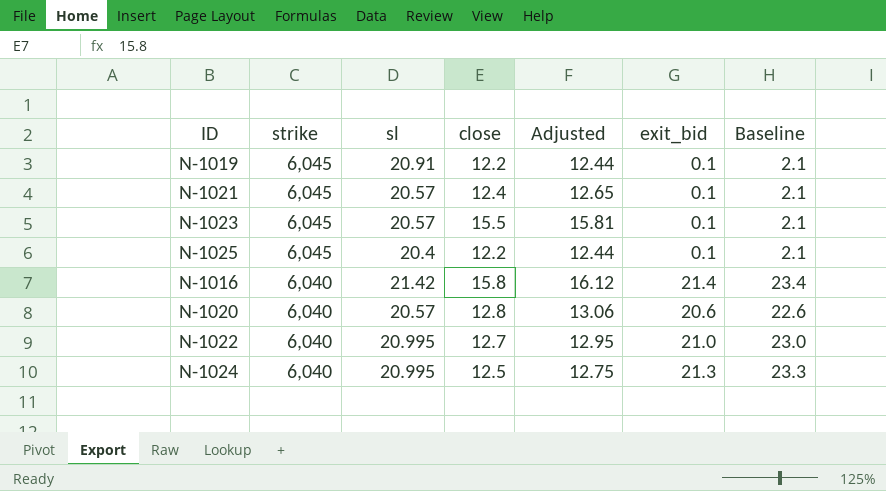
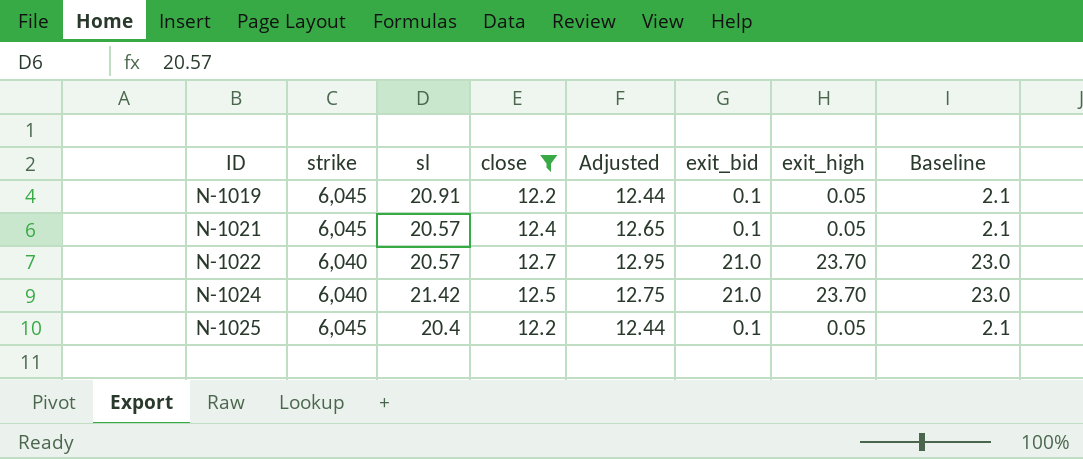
filter: none -> close <= 12.7
row order: strike descending -> ID ascending
column exit_high | position: none -> 7
N-1022 | sl: 20.995 -> 20.57
N-1024 | sl: 20.995 -> 21.42
N-1024 | exit_bid: 21.3 -> 21.0
N-1024 | Baseline: 23.3 -> 23.0

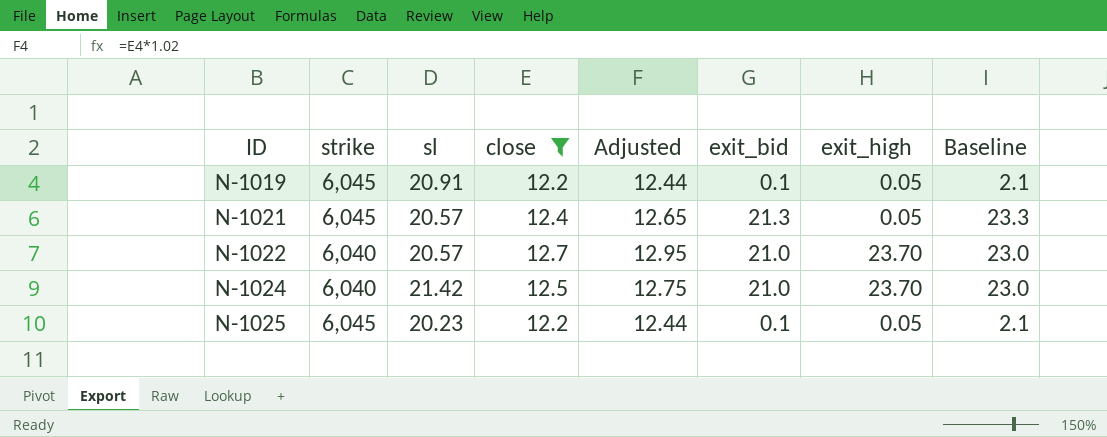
N-1021 | exit_bid: 0.1 -> 21.3
N-1021 | Baseline: 2.1 -> 23.3
N-1025 | sl: 20.4 -> 20.23

